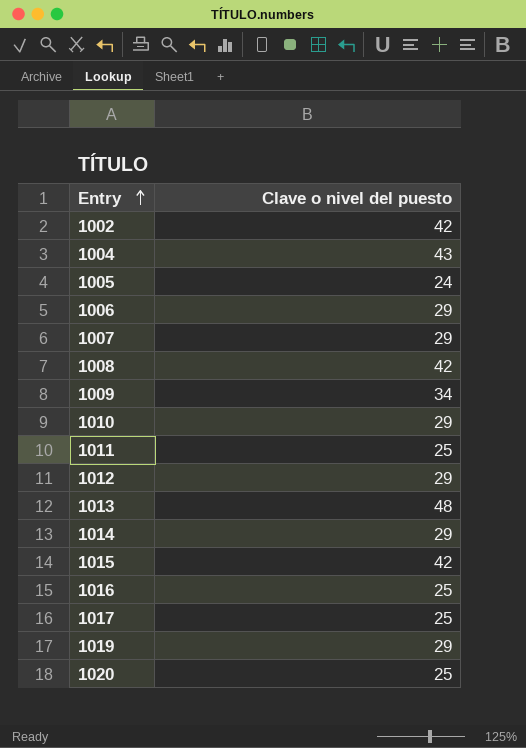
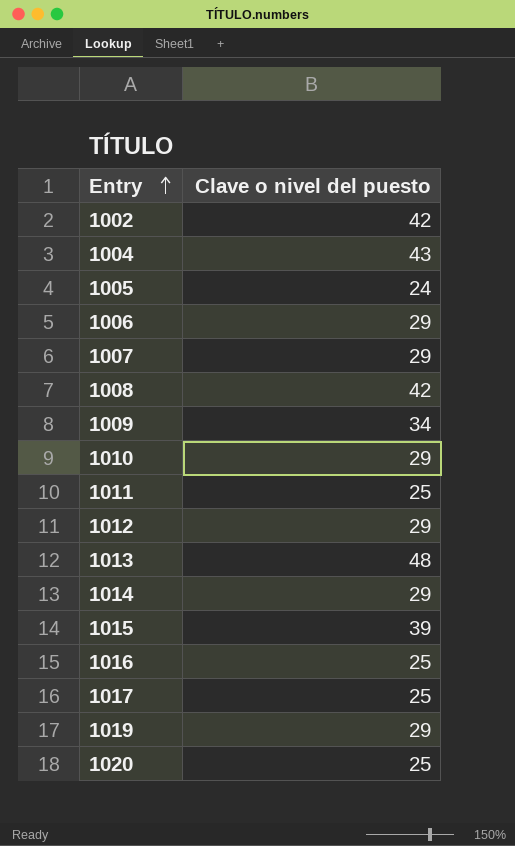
1015 | Clave o nivel del puesto: 42 -> 39

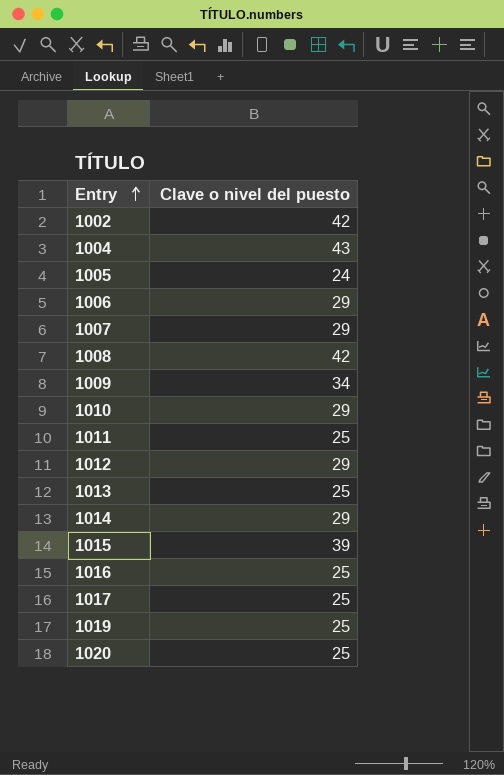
1013 | Clave o nivel del puesto: 48 -> 25
1019 | Clave o nivel del puesto: 29 -> 25

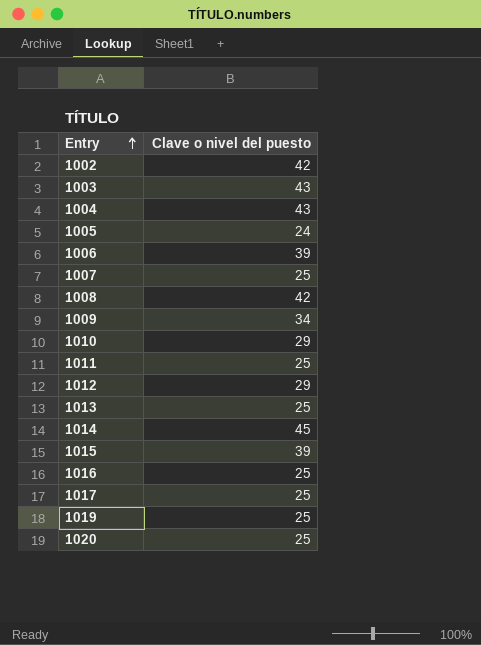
row 1003: none -> 43
1006 | Clave o nivel del puesto: 29 -> 39
1007 | Clave o nivel del puesto: 29 -> 25
1014 | Clave o nivel del puesto: 29 -> 45

